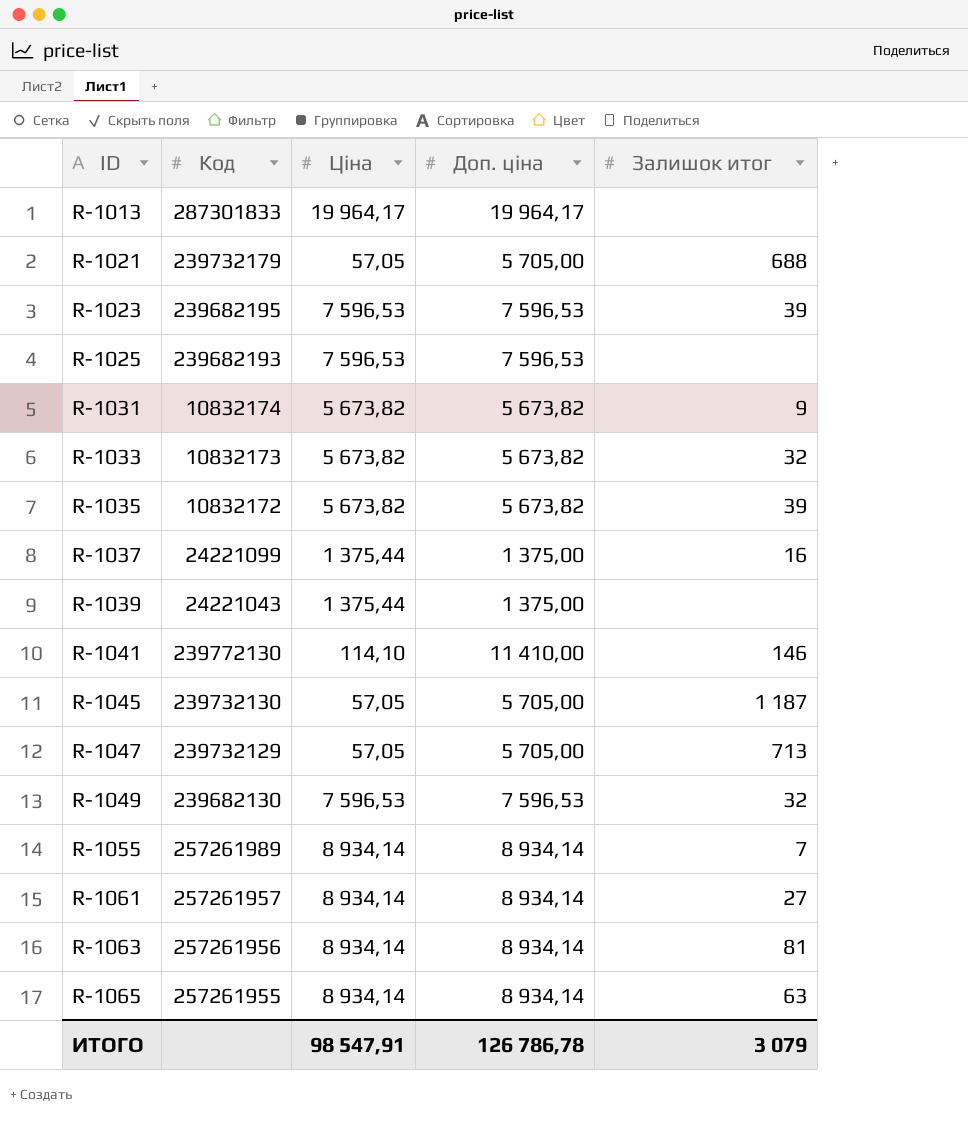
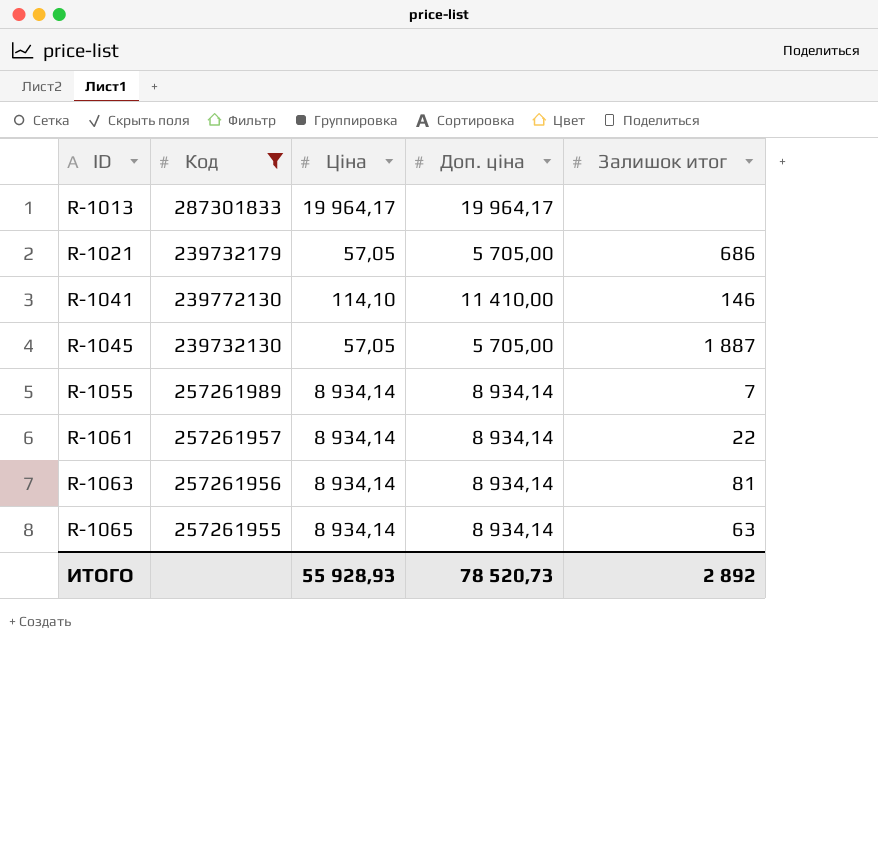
filter: none -> Код >= 239732130
R-1021 | Залишок итог: 688 -> 686
R-1045 | Залишок итог: 1 187 -> 1 887
R-1061 | Залишок итог: 27 -> 22
ИТОГО | Ціна: 98 547,91 -> 55 928,93
ИТОГО | Доп. ціна: 126 786,78 -> 78 520,73
ИТОГО | Залишок итог: 3 079 -> 2 892

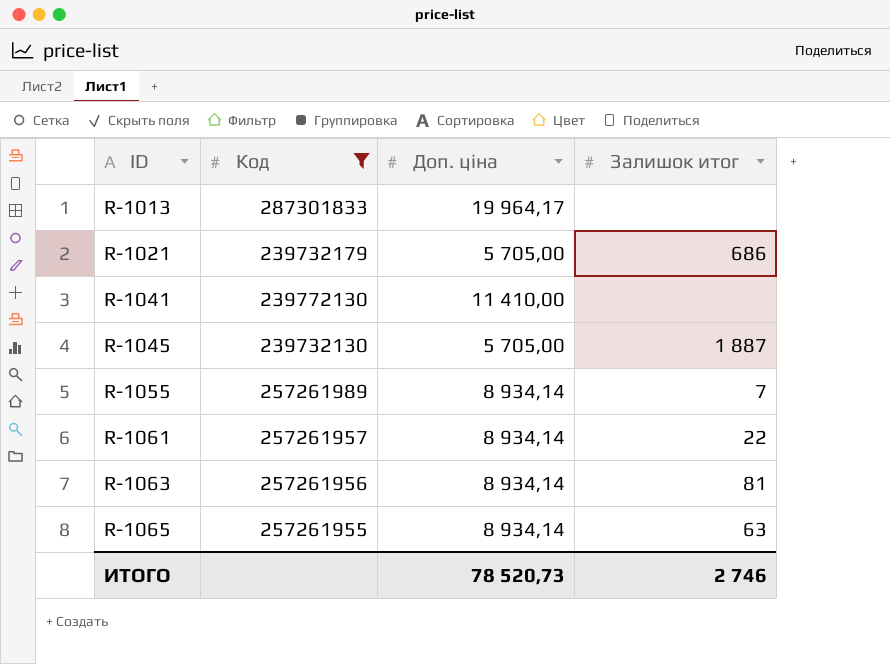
column Ціна | position: 3 -> none
R-1041 | Залишок итог: 146 -> none
ИТОГО | Залишок итог: 2 892 -> 2 746

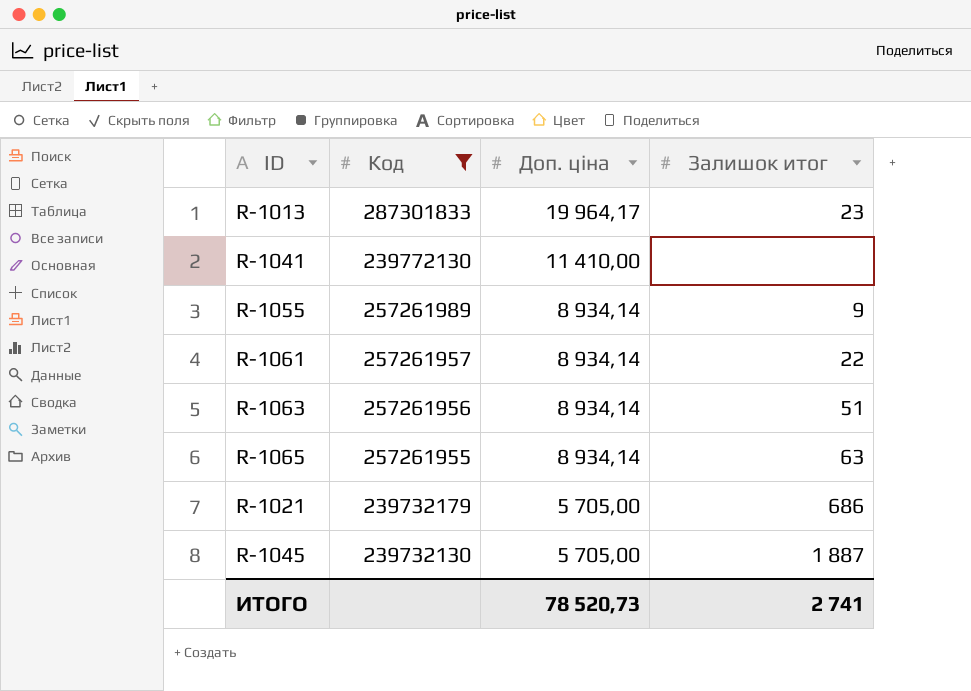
row order: ID ascending -> Доп. ціна descending
R-1013 | Залишок итог: none -> 23
R-1055 | Залишок итог: 7 -> 9
R-1063 | Залишок итог: 81 -> 51
ИТОГО | Залишок итог: 2 746 -> 2 741

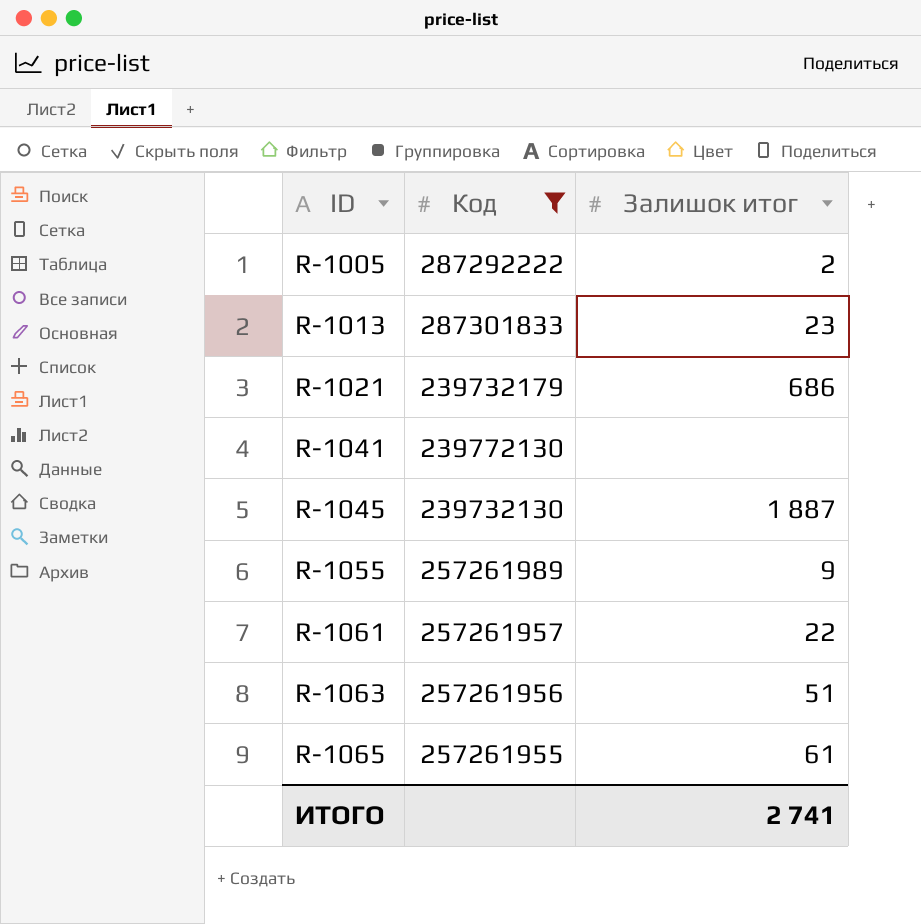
row order: Доп. ціна descending -> ID ascending
column Доп. ціна | position: 3 -> none
row R-1005: none -> 287292222 | 2
R-1065 | Залишок итог: 63 -> 61

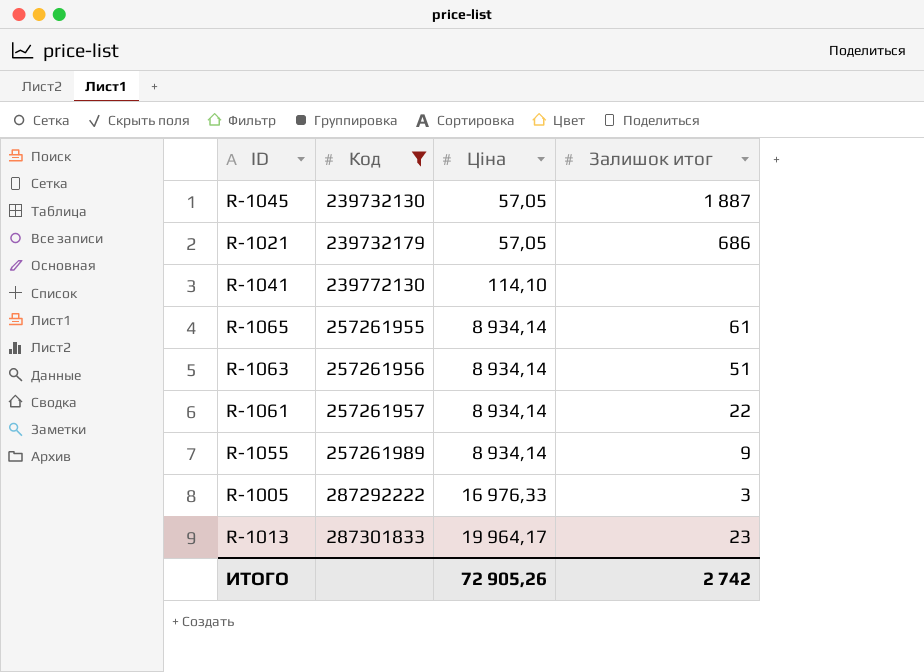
row order: ID ascending -> Код ascending
column Ціна | position: none -> 3
R-1005 | Залишок итог: 2 -> 3
ИТОГО | Залишок итог: 2 741 -> 2 742

